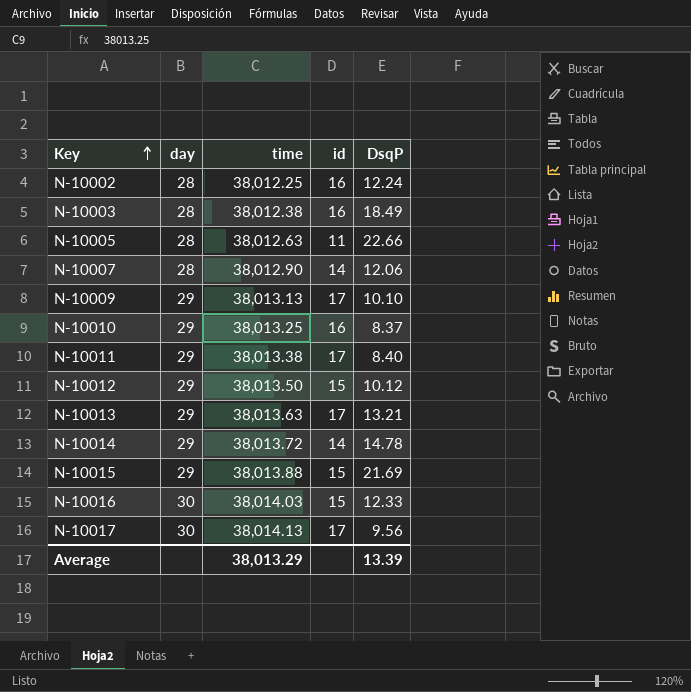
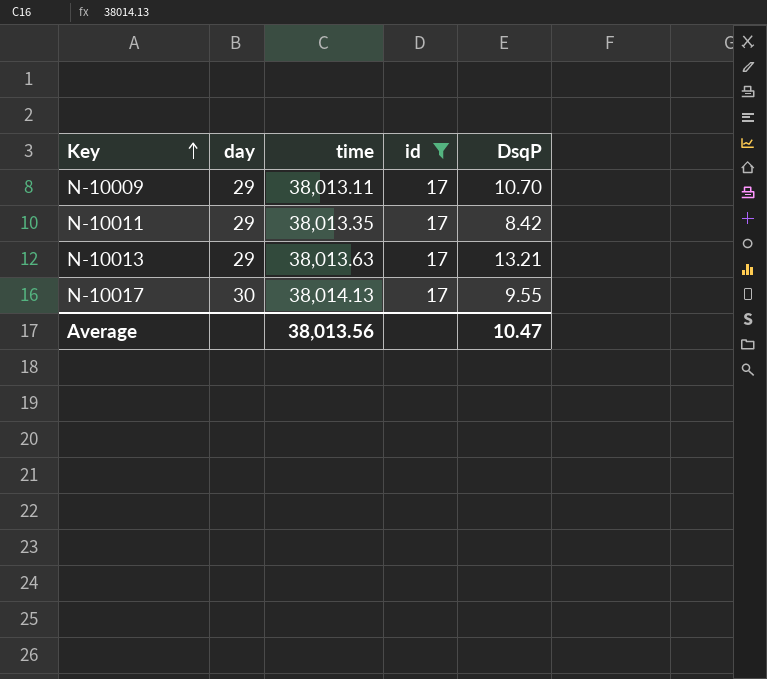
filter: none -> id = 17
N-10009 | time: 38,013.13 -> 38,013.11
N-10009 | DsqP: 10.10 -> 10.70
N-10011 | time: 38,013.38 -> 38,013.35
N-10011 | DsqP: 8.40 -> 8.42
N-10017 | DsqP: 9.56 -> 9.55
Average | time: 38,013.29 -> 38,013.56
Average | DsqP: 13.39 -> 10.47

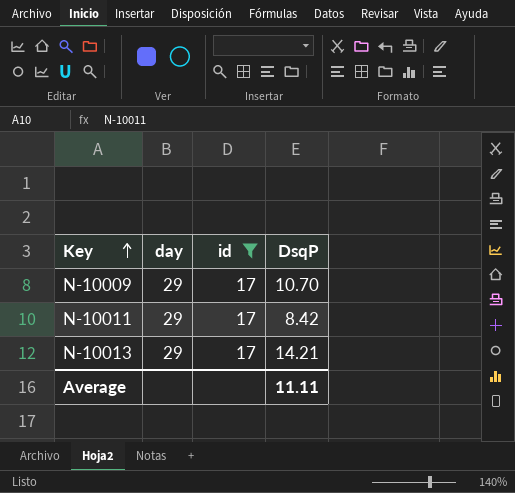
column time | position: 3 -> none
row N-10017: 30 | 38,014.13 | 17 | 9.55 -> none
N-10013 | DsqP: 13.21 -> 14.21
Average | DsqP: 10.47 -> 11.11

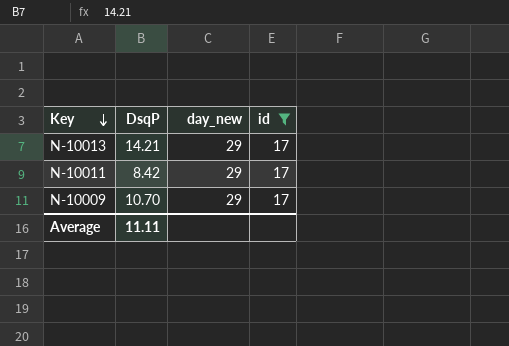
row order: Key ascending -> Key descending
column DsqP | position: 4 -> 2
column name: day -> day_new

